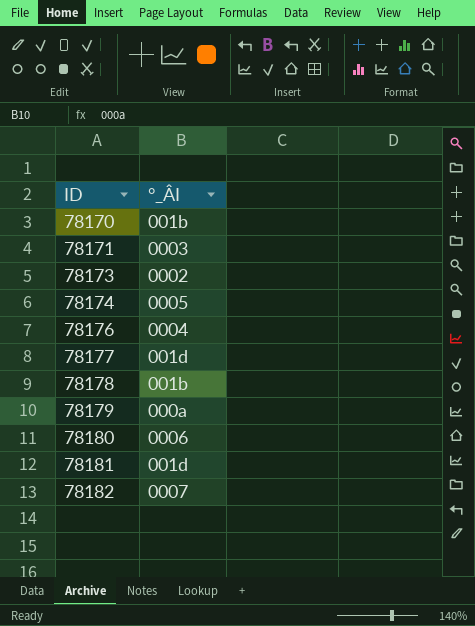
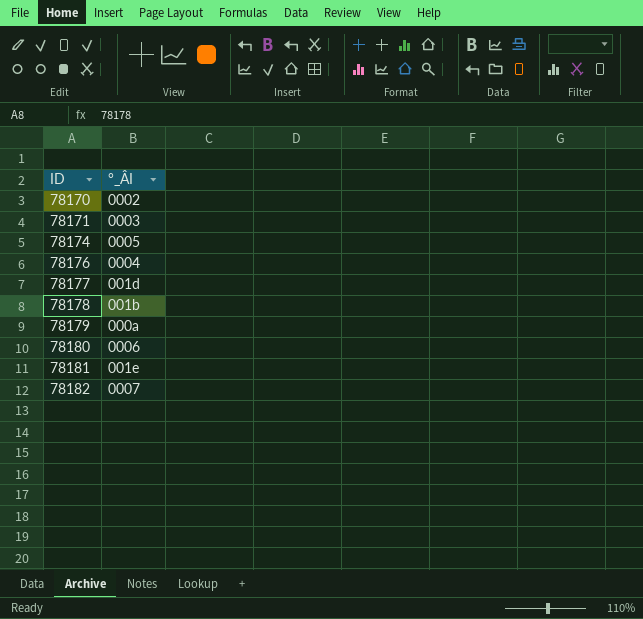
row 78173: 0002 -> none
78170 | °_ÂI: 001b -> 0002
78181 | °_ÂI: 001d -> 001e

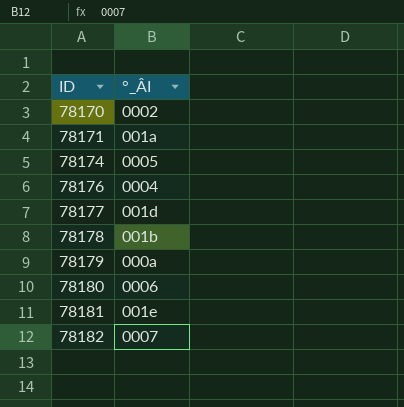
78171 | °_ÂI: 0003 -> 001a

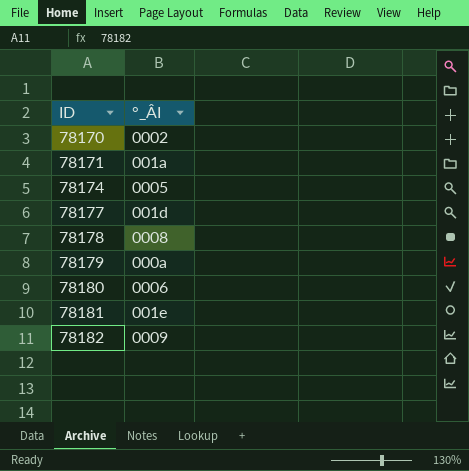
row 78176: 0004 -> none
78178 | °_ÂI: 001b -> 0008
78182 | °_ÂI: 0007 -> 0009

